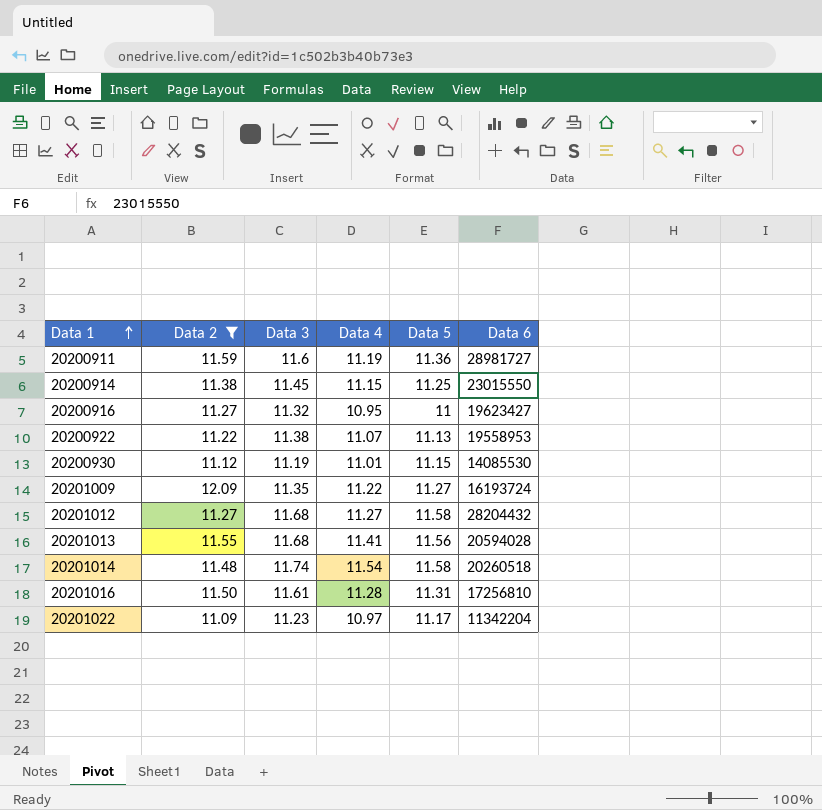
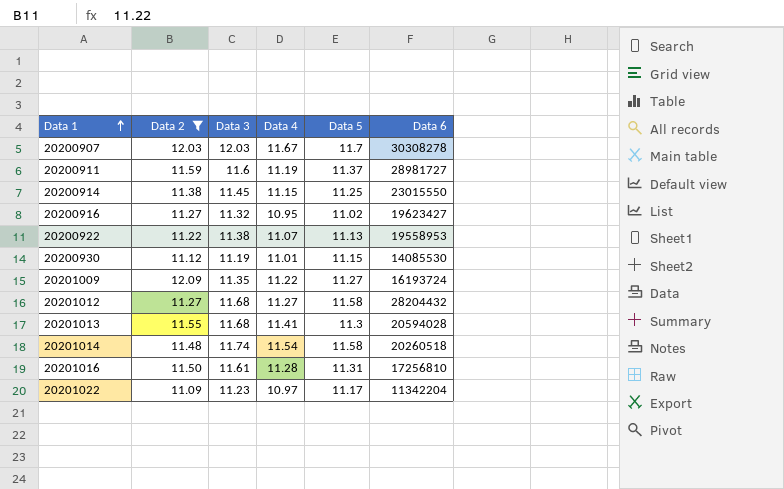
row 20200907: none -> 12.03 | 12.03 | 11.67 | 11.7 | 30308278
20200911 | Data 5: 11.36 -> 11.37
20200916 | Data 5: 11 -> 11.02
20201013 | Data 5: 11.56 -> 11.3

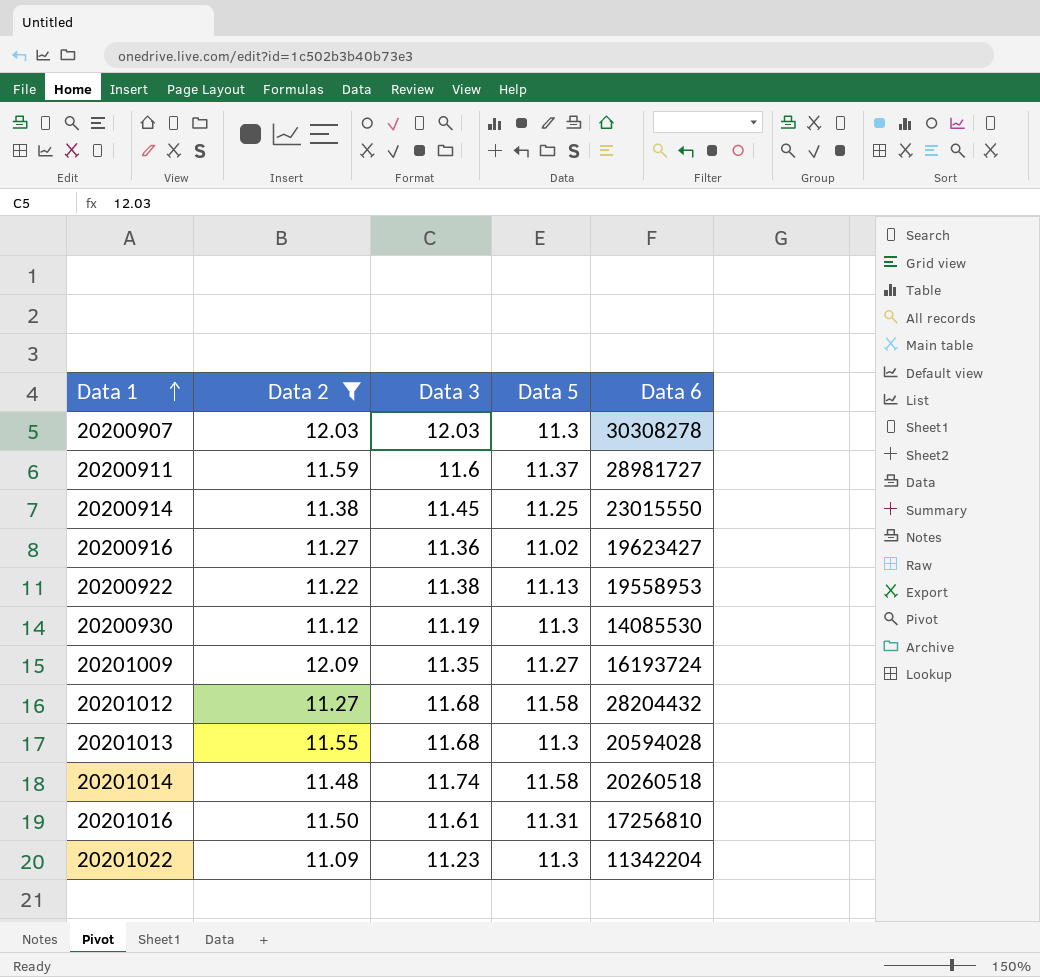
column Data 4 | position: 4 -> none
20200907 | Data 5: 11.7 -> 11.3
20200916 | Data 3: 11.32 -> 11.36
20200930 | Data 5: 11.15 -> 11.3
20201022 | Data 5: 11.17 -> 11.3

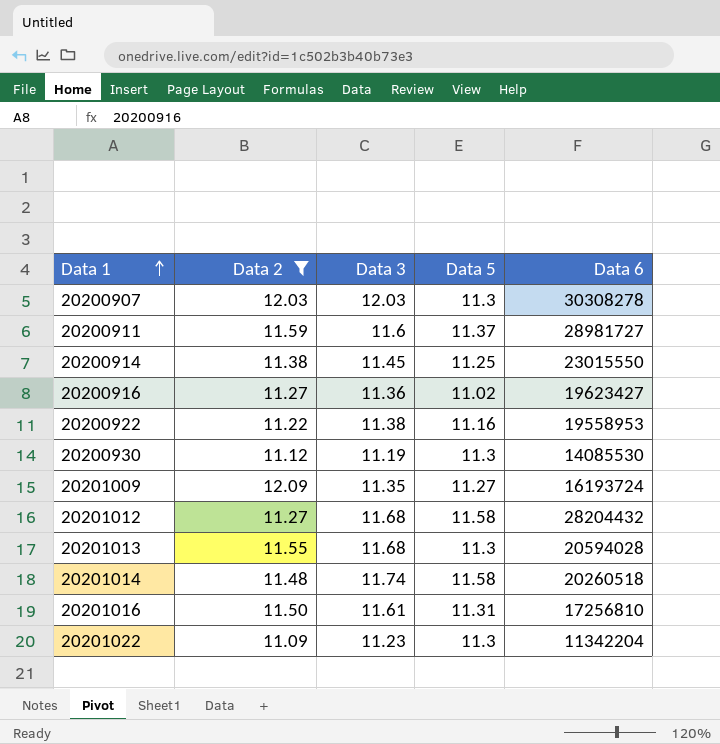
20200922 | Data 5: 11.13 -> 11.16

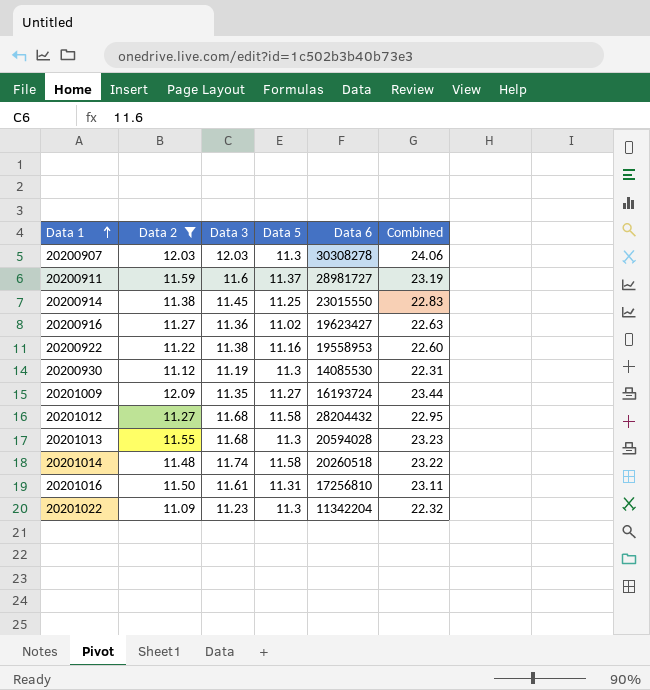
column Combined | formula: none -> [Data 2] + [Data 3]

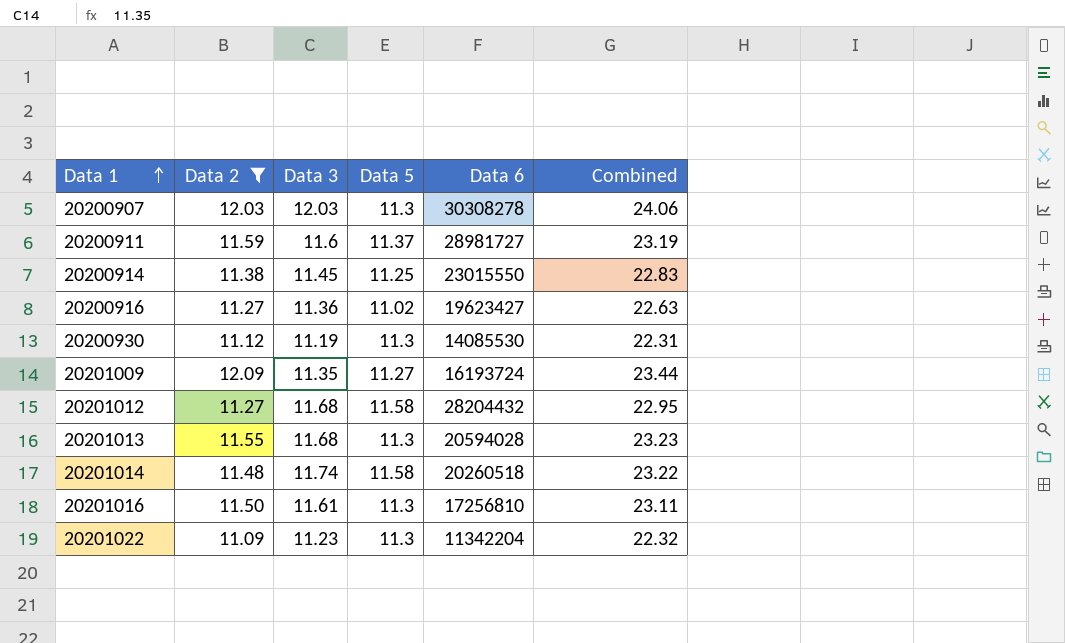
row 20200922: 11.22 | 11.38 | 11.16 | 19558953 | 22.60 -> none
20201016 | Data 5: 11.31 -> 11.3

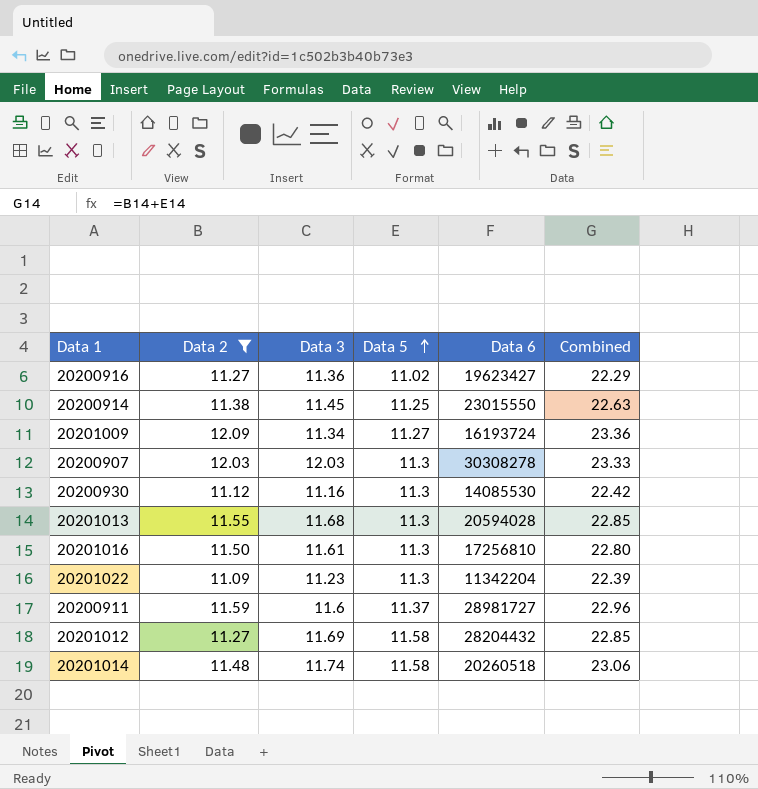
row order: Data 1 ascending -> Data 5 ascending
column Combined | formula: [Data 2] + [Data 3] -> [Data 2] + [Data 5]
20201009 | Data 3: 11.35 -> 11.34
20200930 | Data 3: 11.19 -> 11.16
20201012 | Data 3: 11.68 -> 11.69

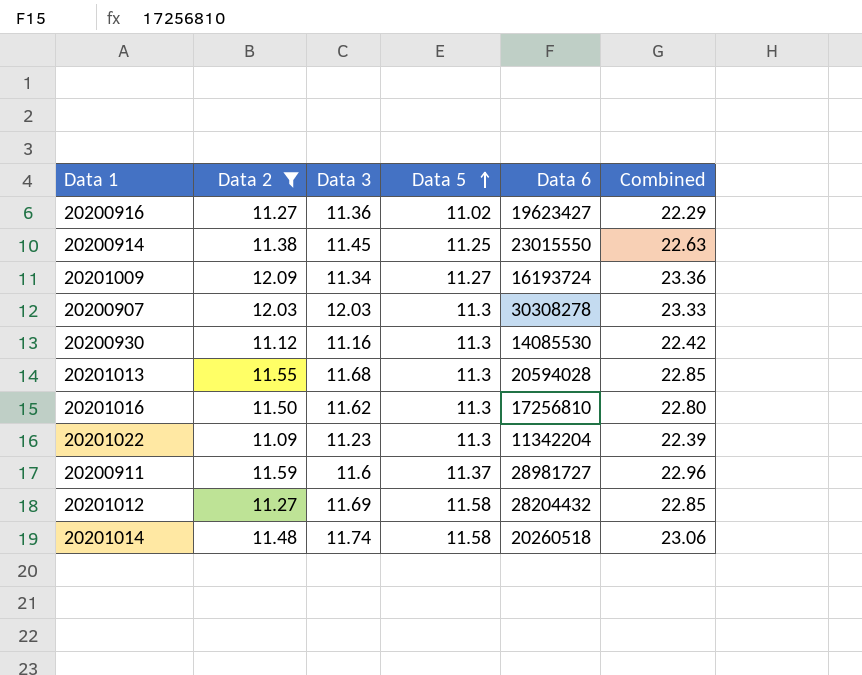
20201016 | Data 3: 11.61 -> 11.62

